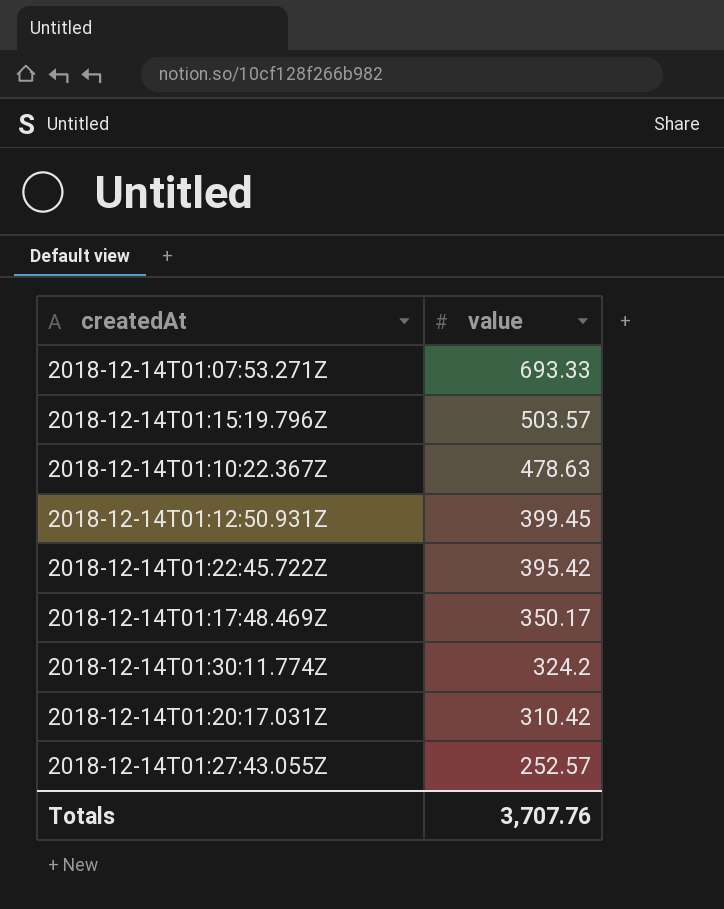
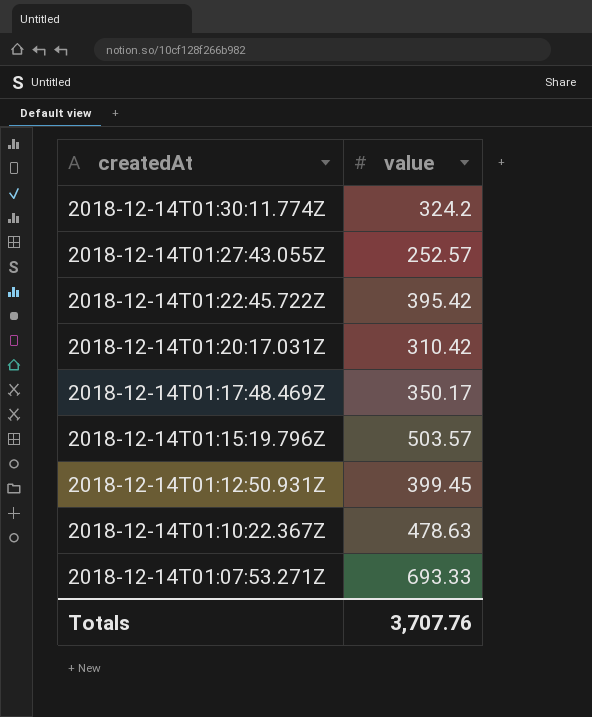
row order: value descending -> createdAt descending

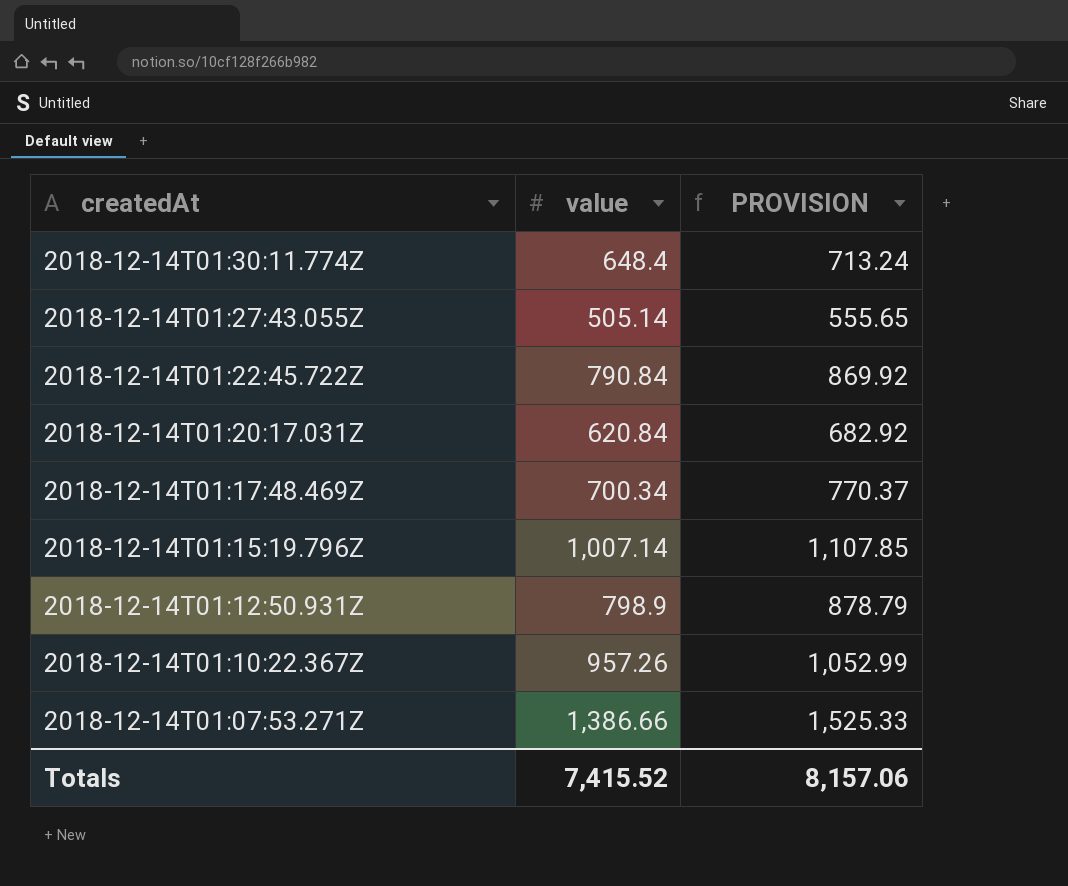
column PROVISION | formula: none -> [value] * 1.1
2018-12-14T01:30:11.774Z | value: 324.2 -> 648.4
2018-12-14T01:27:43.055Z | value: 252.57 -> 505.14
2018-12-14T01:22:45.722Z | value: 395.42 -> 790.84
2018-12-14T01:20:17.031Z | value: 310.42 -> 620.84
2018-12-14T01:17:48.469Z | value: 350.17 -> 700.34
2018-12-14T01:15:19.796Z | value: 503.57 -> 1,007.14
2018-12-14T01:12:50.931Z | value: 399.45 -> 798.9
2018-12-14T01:10:22.367Z | value: 478.63 -> 957.26
2018-12-14T01:07:53.271Z | value: 693.33 -> 1,386.66
Totals | value: 3,707.76 -> 7,415.52

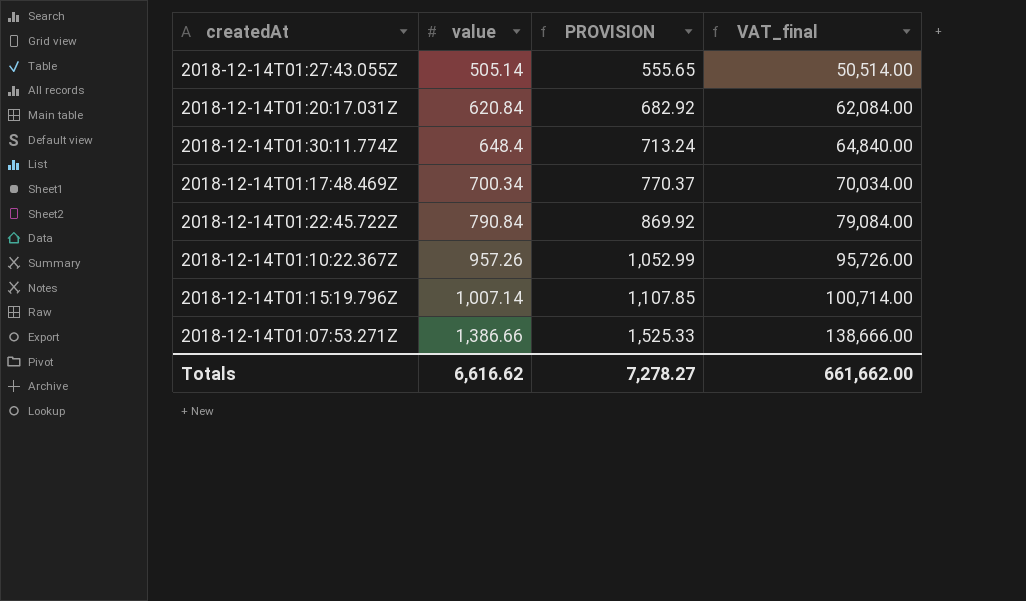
row order: createdAt descending -> value ascending
column VAT_final | formula: none -> [value] * 100
row 2018-12-14T01:12:50.931Z: 798.9 | 878.79 -> none
Totals | value: 7,415.52 -> 6,616.62
Totals | PROVISION: 8,157.06 -> 7,278.27

